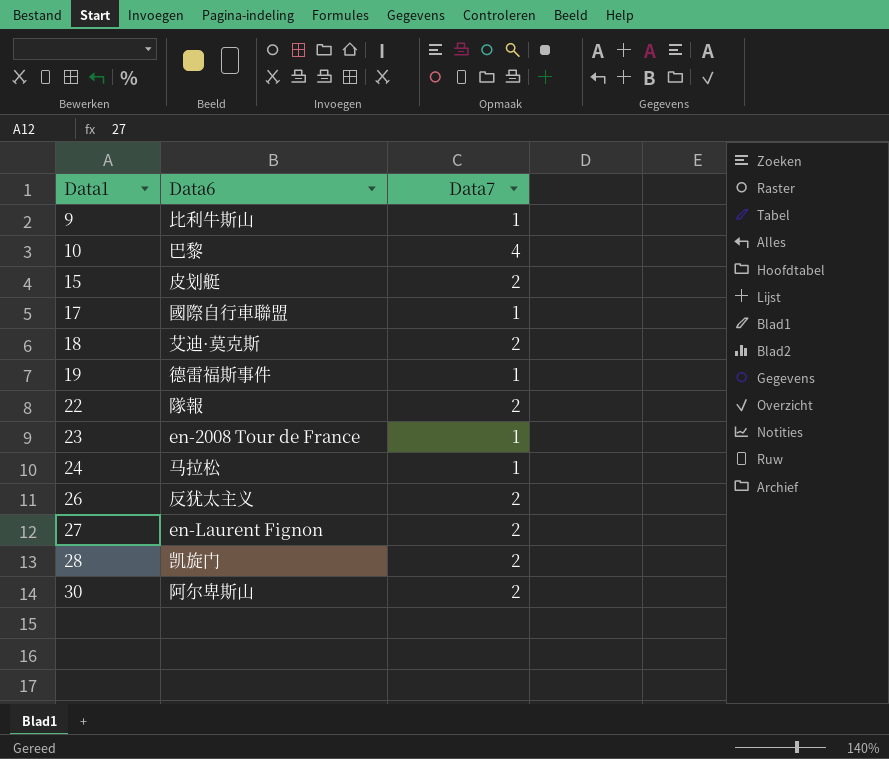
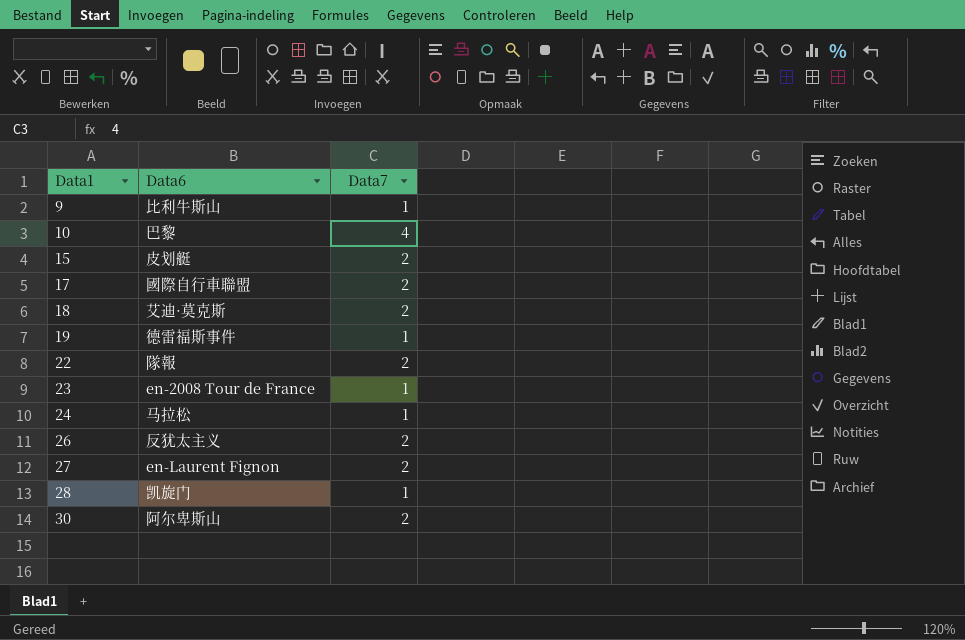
17 | Data7: 1 -> 2
28 | Data7: 2 -> 1

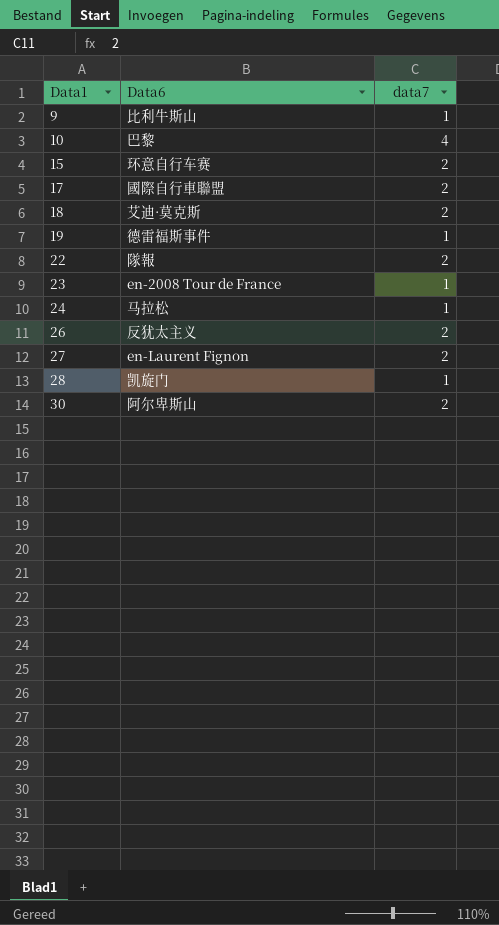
column name: Data7 -> data7
15 | Data6: 皮划艇 -> 环意自行车赛

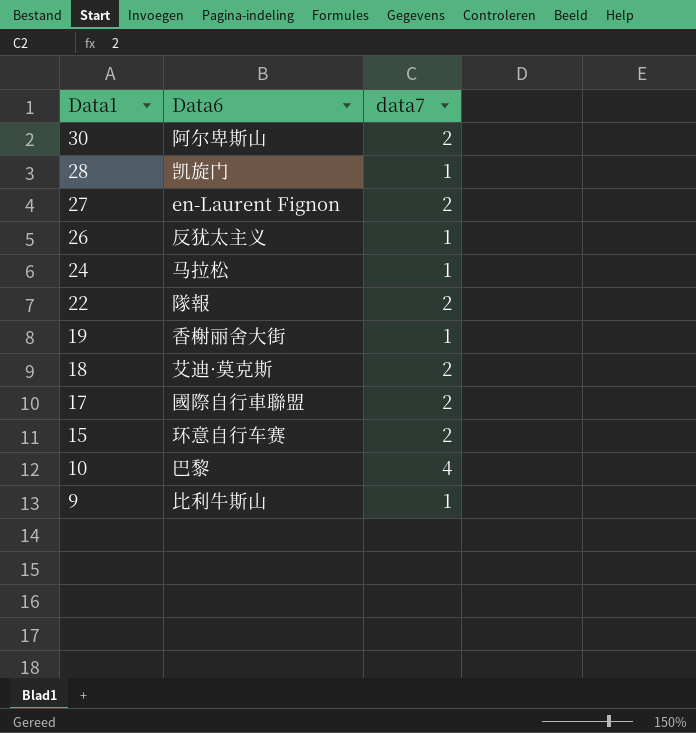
row order: Data1 ascending -> Data1 descending
row 23: en-2008 Tour de France | 1 -> none
26 | data7: 2 -> 1
19 | Data6: 德雷福斯事件 -> 香榭丽舍大街

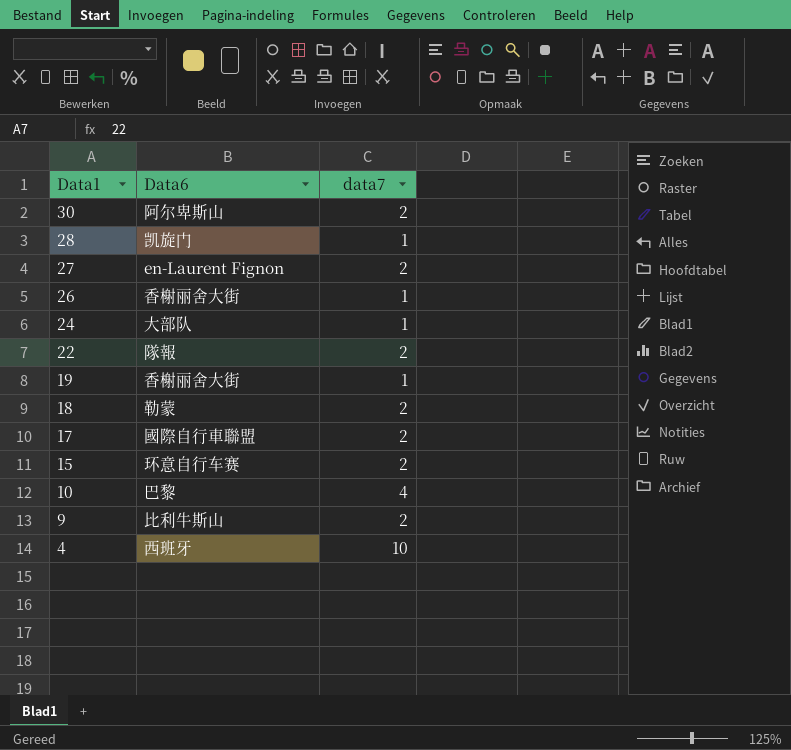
26 | Data6: 反犹太主义 -> 香榭丽舍大街
24 | Data6: 马拉松 -> 大部队
18 | Data6: 艾迪·莫克斯 -> 勒蒙
9 | data7: 1 -> 2
row 4: none -> 西班牙 | 10

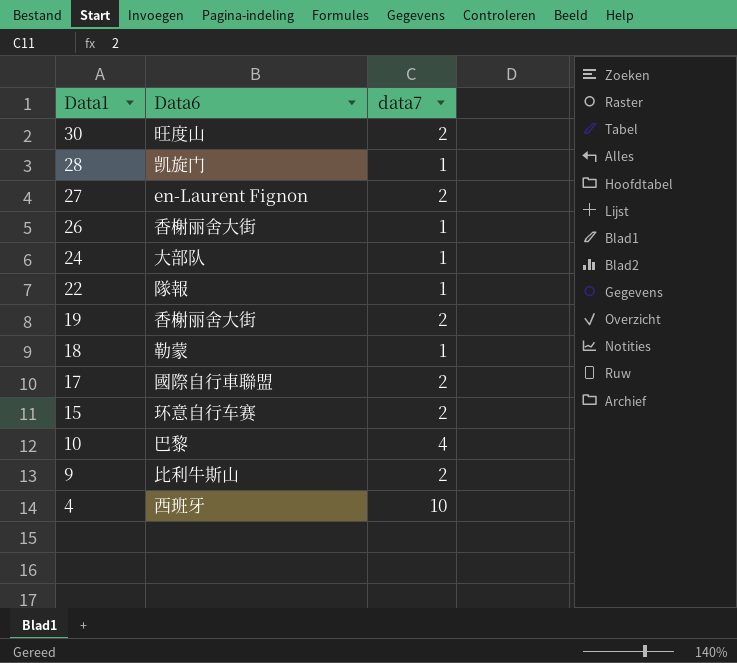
30 | Data6: 阿尔卑斯山 -> 旺度山
22 | data7: 2 -> 1
19 | data7: 1 -> 2
18 | data7: 2 -> 1

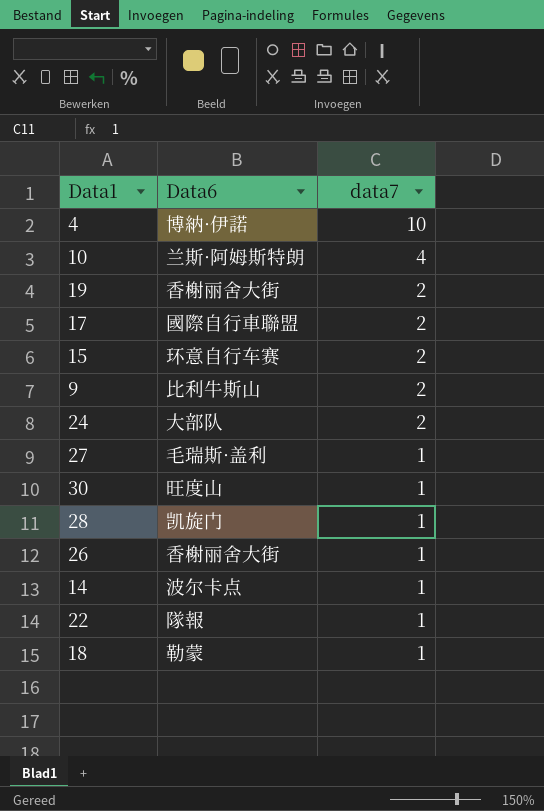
row order: Data1 descending -> data7 descending
4 | Data6: 西班牙 -> 博納·伊諾
10 | Data6: 巴黎 -> 兰斯·阿姆斯特朗
24 | data7: 1 -> 2
27 | Data6: en-Laurent Fignon -> 毛瑞斯·盖利
27 | data7: 2 -> 1
30 | data7: 2 -> 1
row 14: none -> 波尔卡点 | 1

